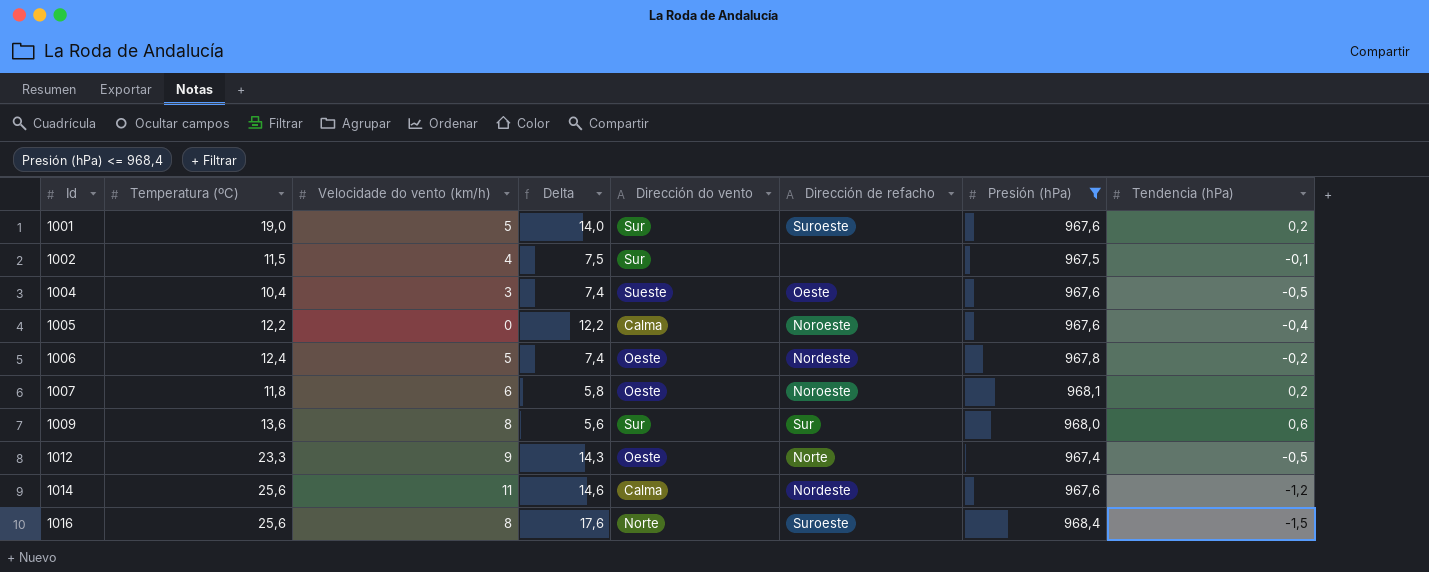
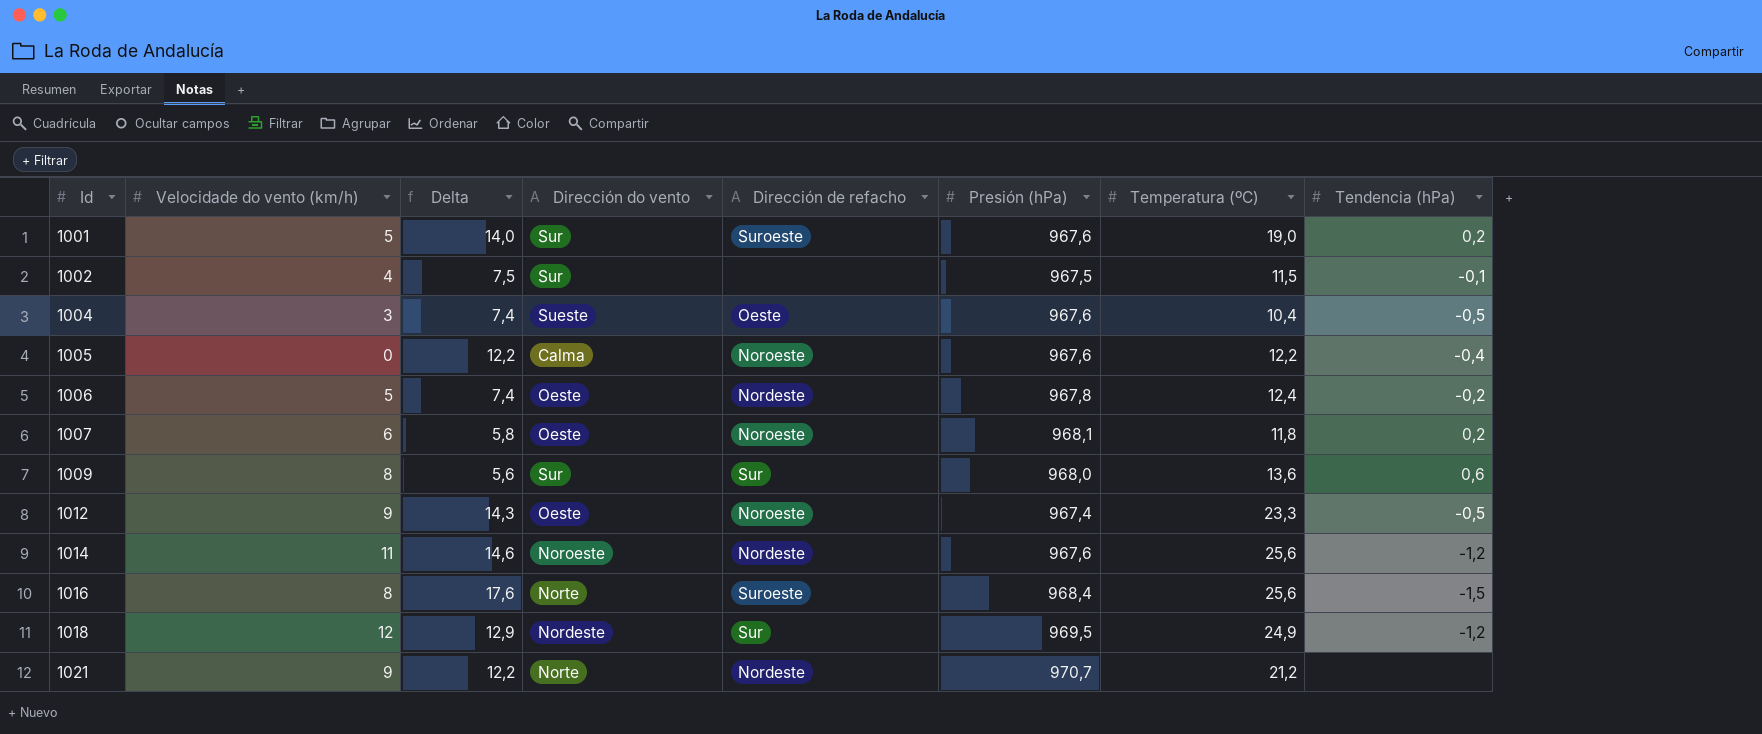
filter: Presión (hPa) <= 968,4 -> none
column Temperatura (ºC) | position: 2 -> 7
1012 | Dirección de refacho: Norte -> Noroeste
1014 | Dirección do vento: Calma -> Noroeste

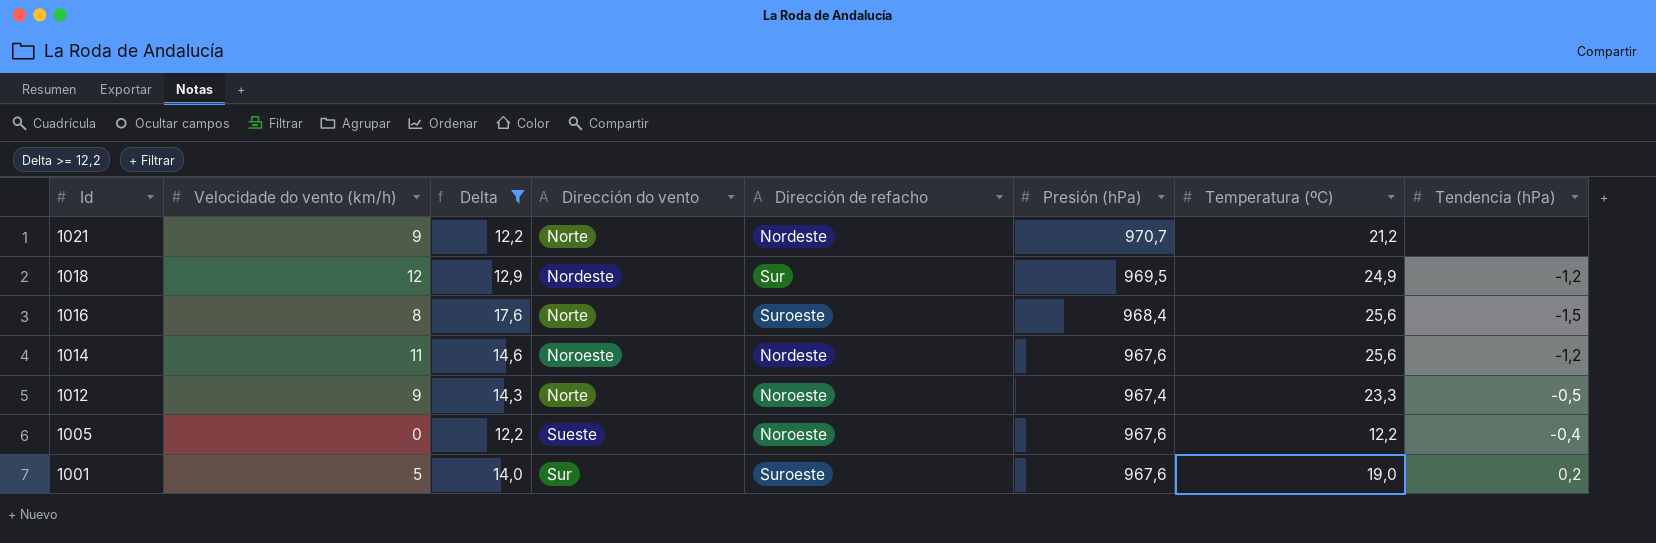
filter: none -> Delta >= 12,2
row order: Id ascending -> Id descending
1012 | Dirección do vento: Oeste -> Norte
1005 | Dirección do vento: Calma -> Sueste

